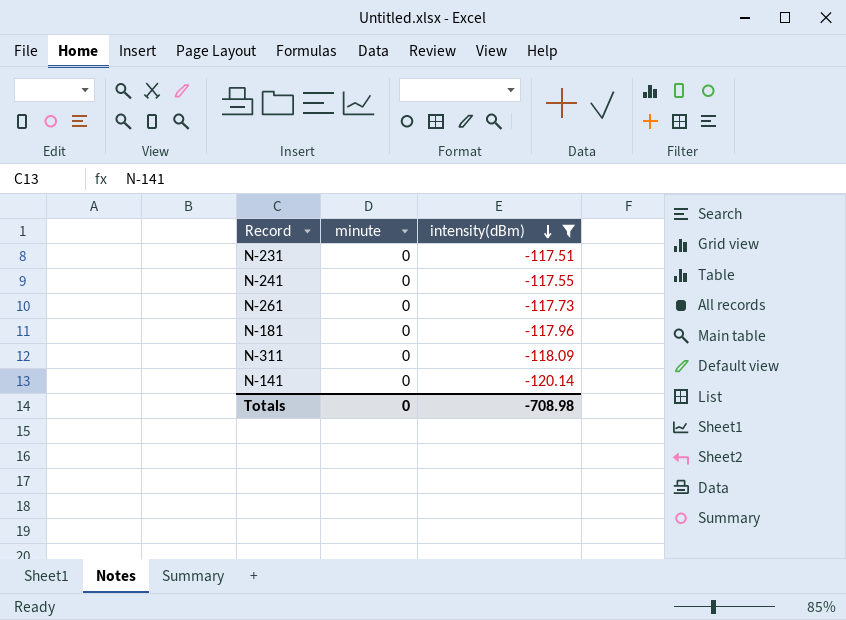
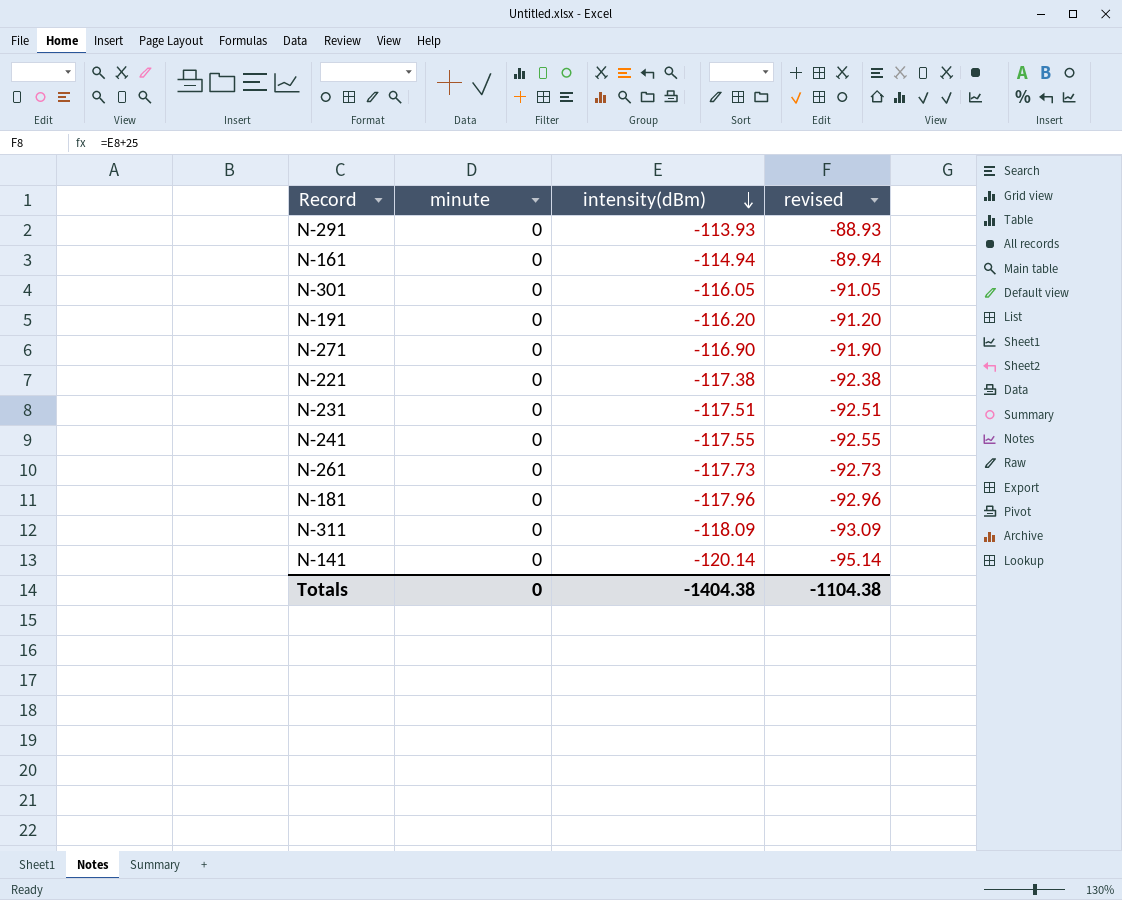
filter: intensity(dBm) <= -117.51 -> none
column revised | formula: none -> [intensity(dBm)] + 25
Totals | intensity(dBm): -708.98 -> -1404.38

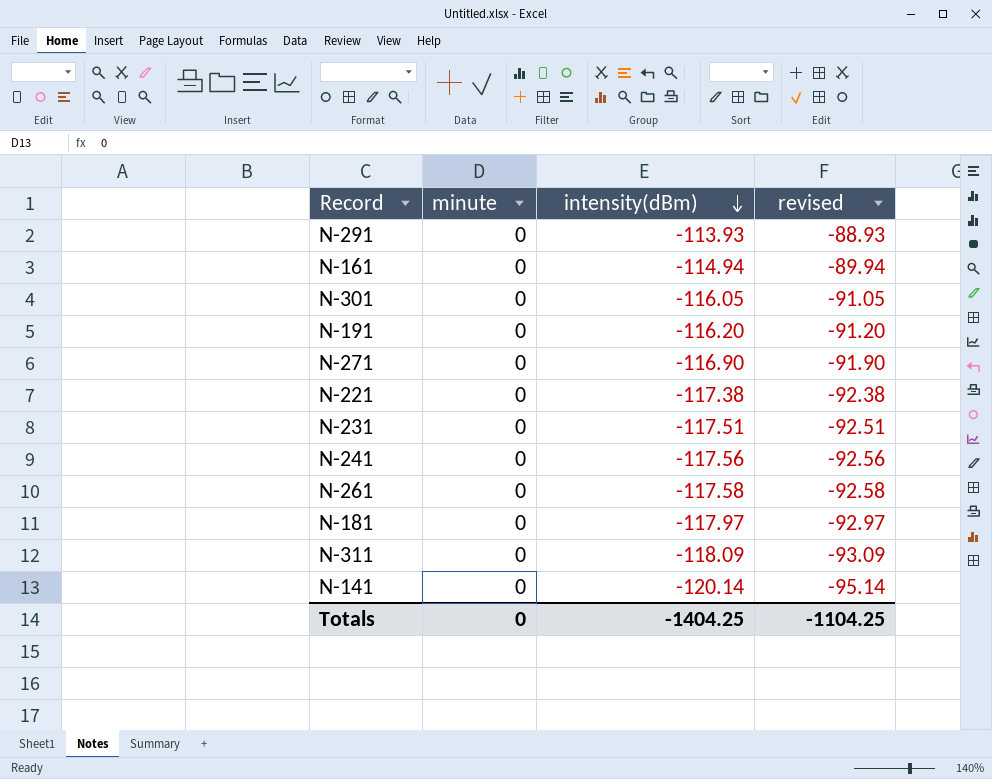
N-241 | intensity(dBm): -117.55 -> -117.56
N-241 | revised: -92.55 -> -92.56
N-261 | intensity(dBm): -117.73 -> -117.58
N-261 | revised: -92.73 -> -92.58
N-181 | intensity(dBm): -117.96 -> -117.97
N-181 | revised: -92.96 -> -92.97
Totals | intensity(dBm): -1404.38 -> -1404.25
Totals | revised: -1104.38 -> -1104.25

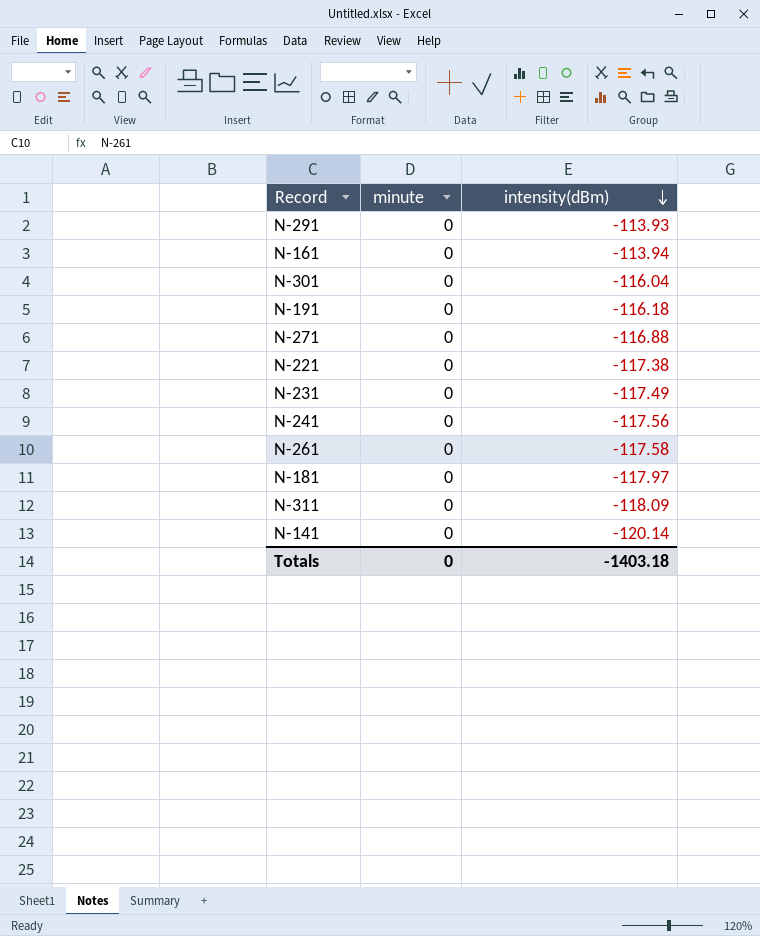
column revised | formula: [intensity(dBm)] + 25 -> none
N-161 | intensity(dBm): -114.94 -> -113.94
N-301 | intensity(dBm): -116.05 -> -116.04
N-191 | intensity(dBm): -116.20 -> -116.18
N-271 | intensity(dBm): -116.90 -> -116.88
N-231 | intensity(dBm): -117.51 -> -117.49
Totals | intensity(dBm): -1404.25 -> -1403.18

